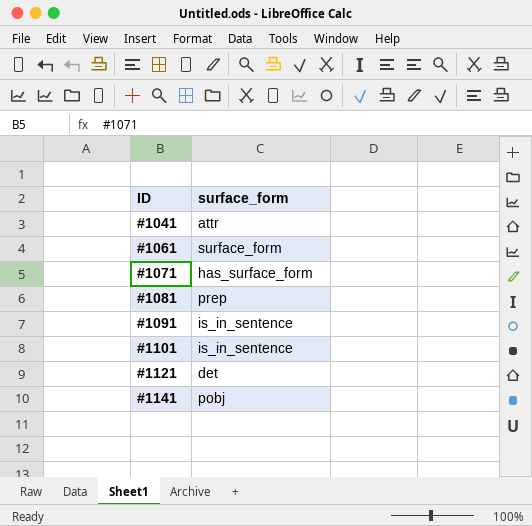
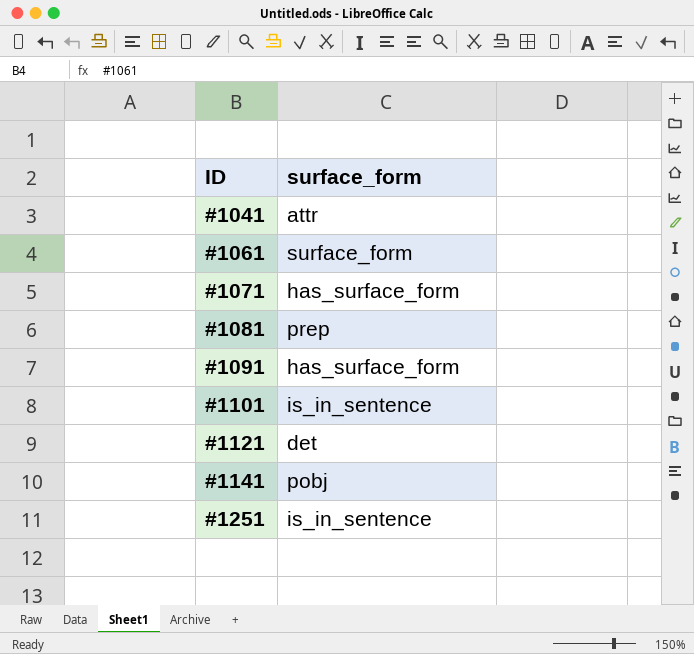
#1091 | surface_form: is_in_sentence -> has_surface_form
row #1251: none -> is_in_sentence

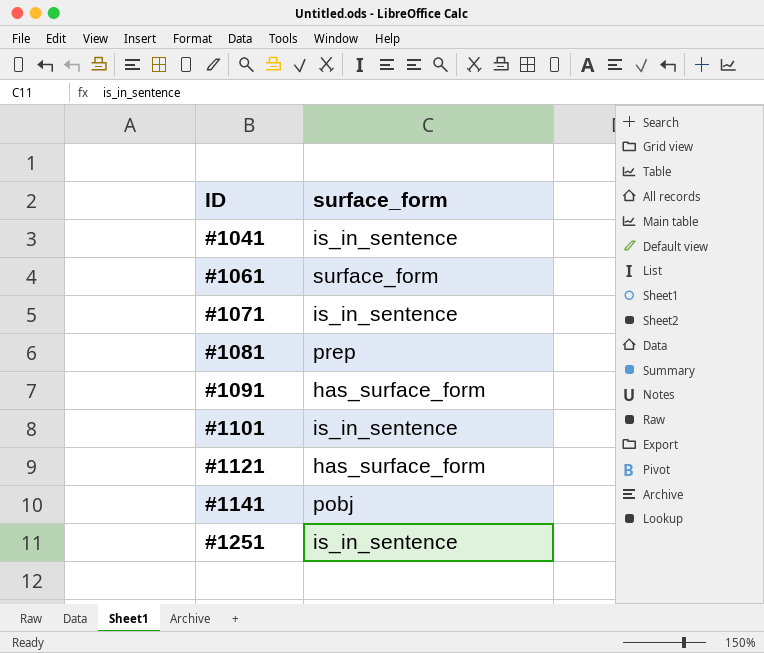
#1041 | surface_form: attr -> is_in_sentence
#1071 | surface_form: has_surface_form -> is_in_sentence
#1121 | surface_form: det -> has_surface_form

